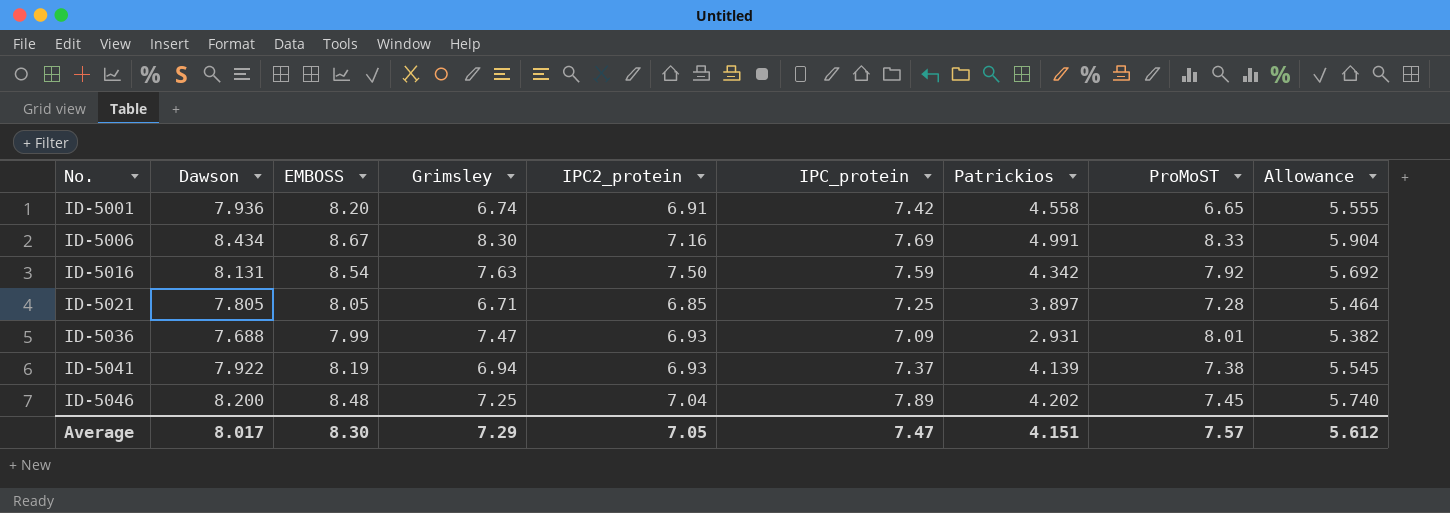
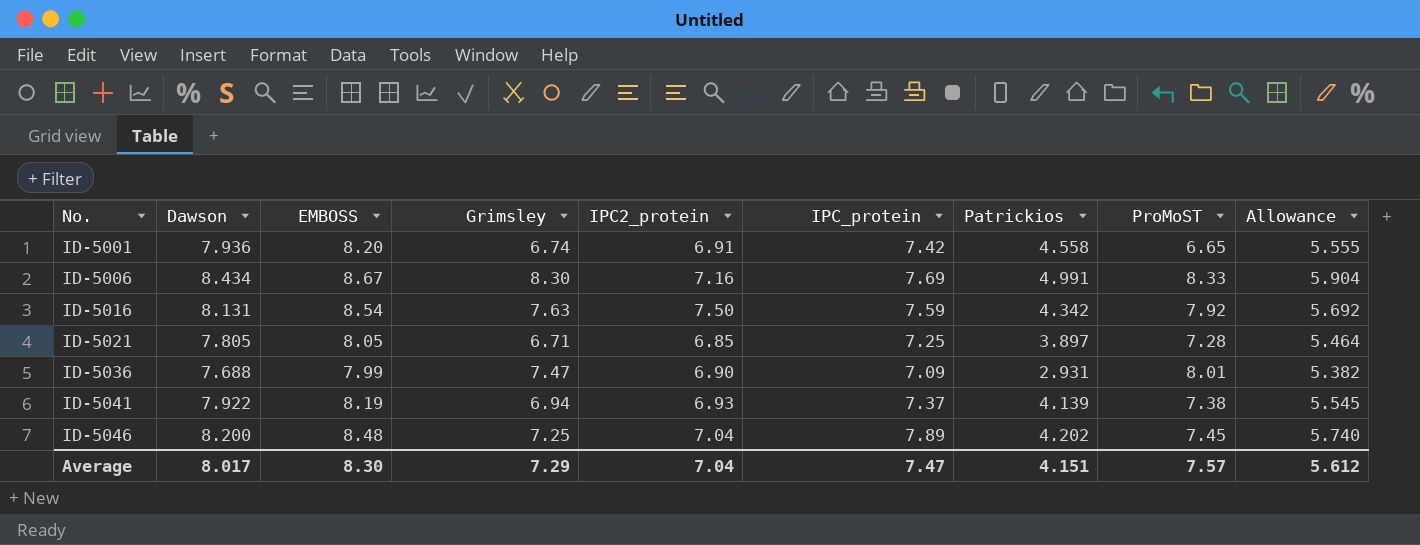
ID-5036 | IPC2_protein: 6.93 -> 6.90
Average | IPC2_protein: 7.05 -> 7.04

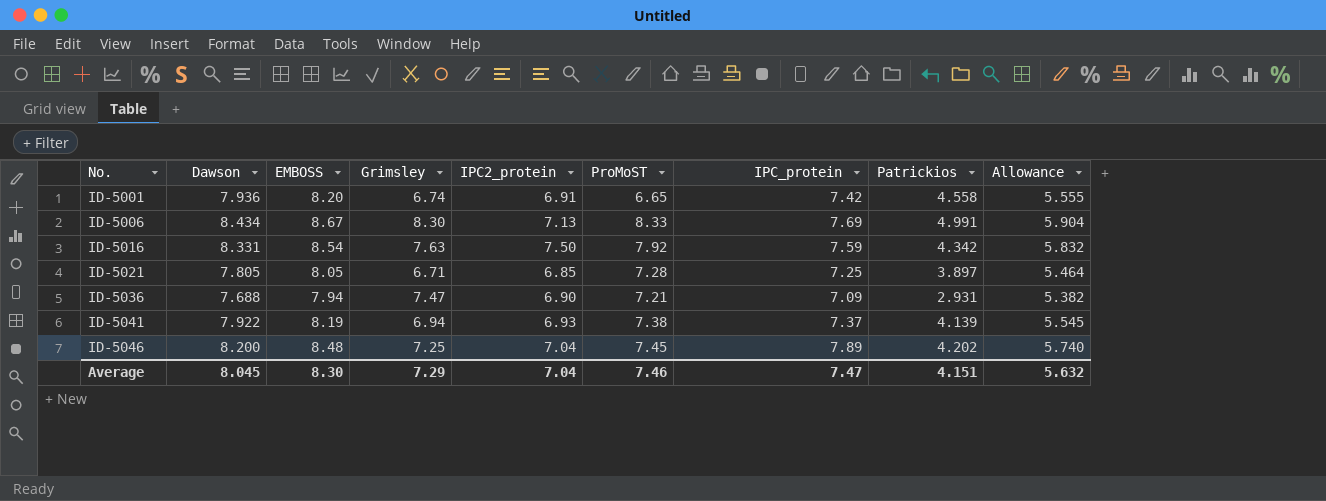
column ProMoST | position: 8 -> 6
ID-5006 | IPC2_protein: 7.16 -> 7.13
ID-5016 | Dawson: 8.131 -> 8.331
ID-5016 | Allowance: 5.692 -> 5.832
ID-5036 | EMBOSS: 7.99 -> 7.94
ID-5036 | ProMoST: 8.01 -> 7.21
Average | Dawson: 8.017 -> 8.045
Average | ProMoST: 7.57 -> 7.46
Average | Allowance: 5.612 -> 5.632

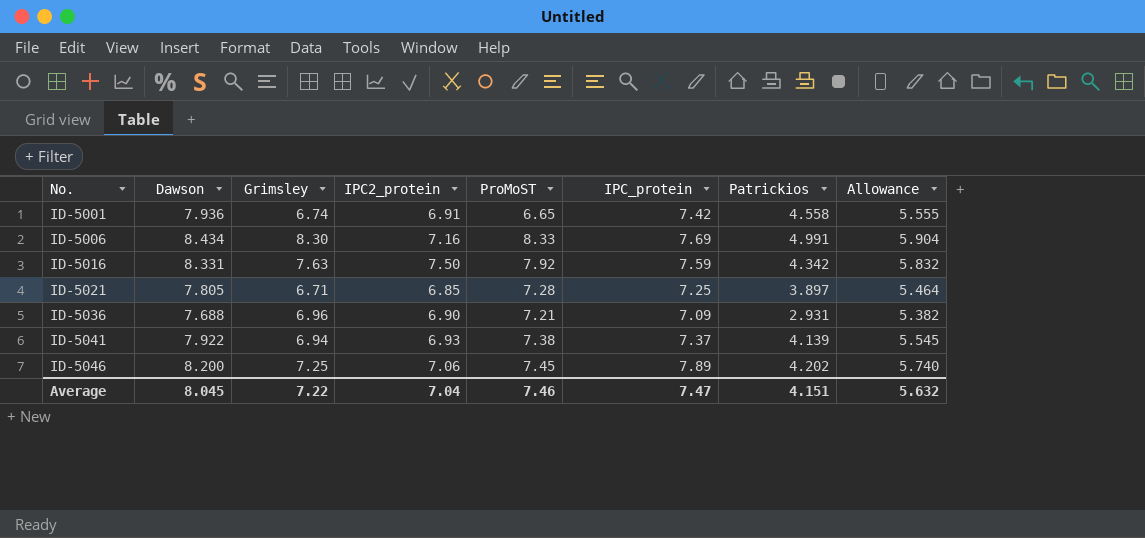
column EMBOSS | position: 3 -> none
ID-5006 | IPC2_protein: 7.13 -> 7.16
ID-5036 | Grimsley: 7.47 -> 6.96
ID-5046 | IPC2_protein: 7.04 -> 7.06
Average | Grimsley: 7.29 -> 7.22

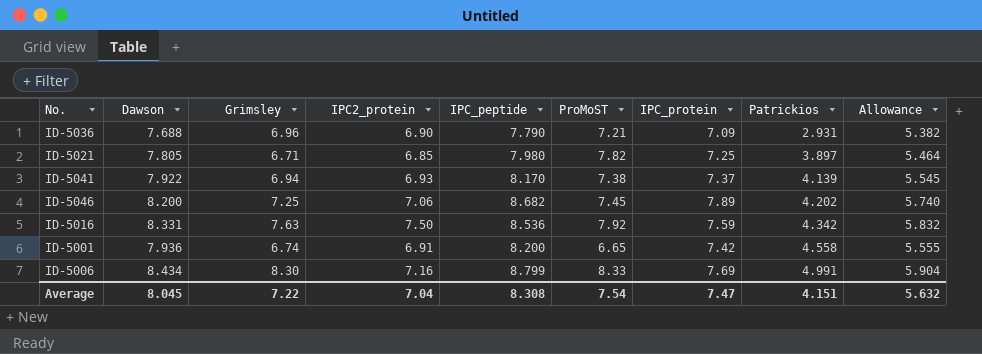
row order: No. ascending -> Patrickios ascending
column IPC_peptide | position: none -> 5
ID-5021 | ProMoST: 7.28 -> 7.82
Average | ProMoST: 7.46 -> 7.54

